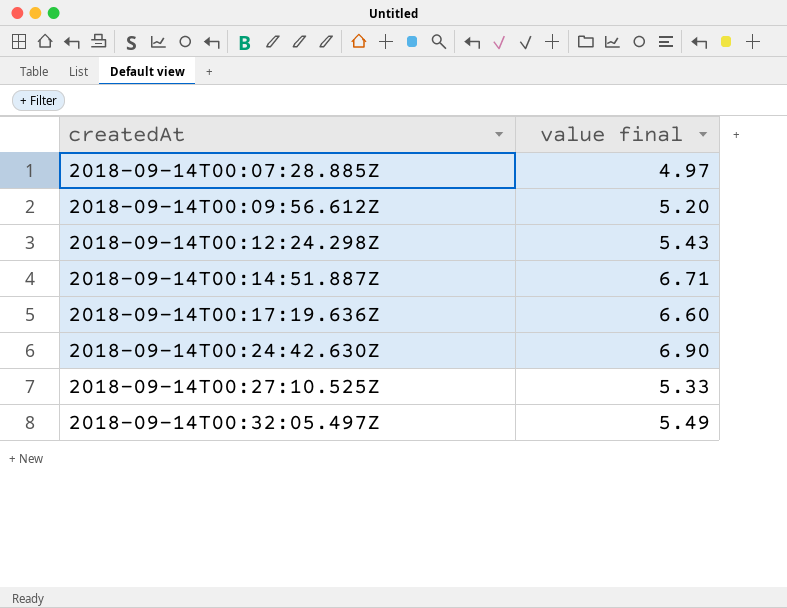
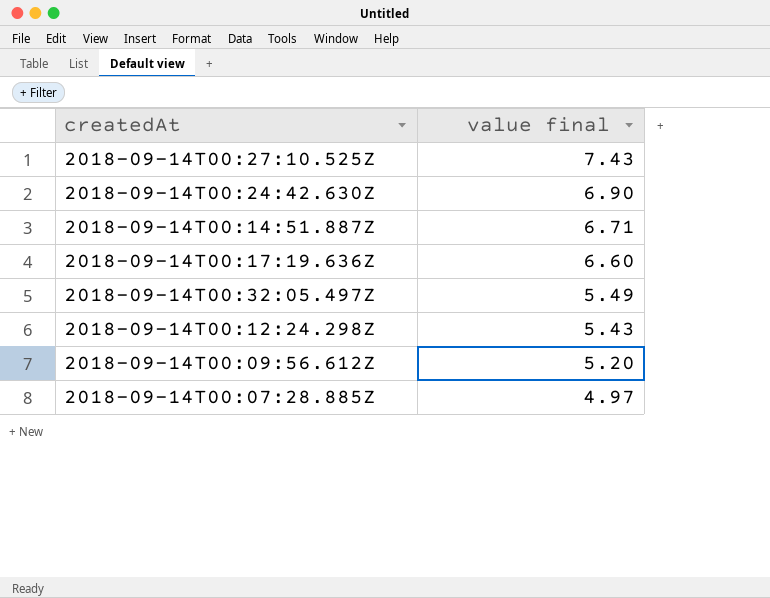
row order: createdAt ascending -> value final descending
2018-09-14T00:27:10.525Z | value final: 5.33 -> 7.43

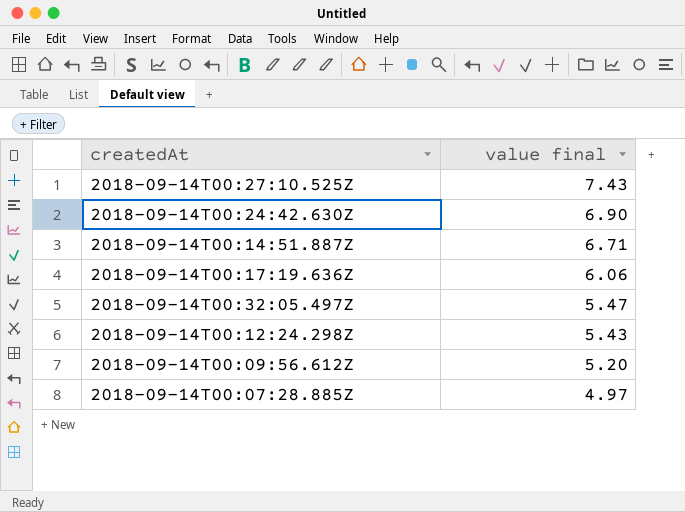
2018-09-14T00:17:19.636Z | value final: 6.60 -> 6.06
2018-09-14T00:32:05.497Z | value final: 5.49 -> 5.47

